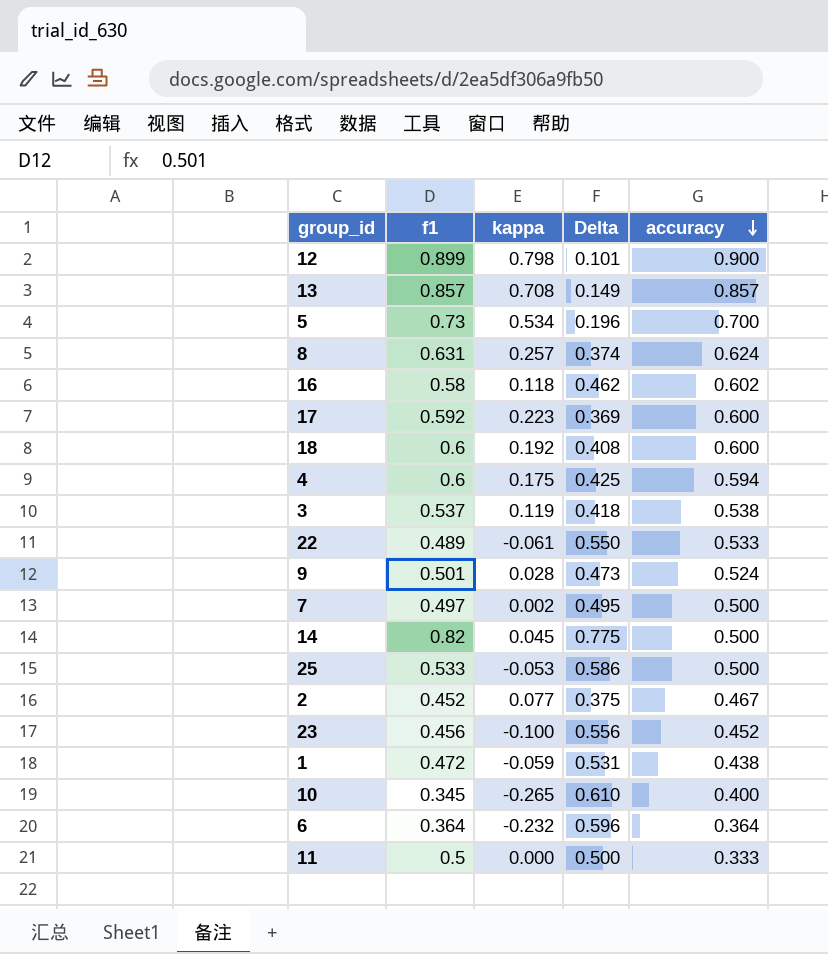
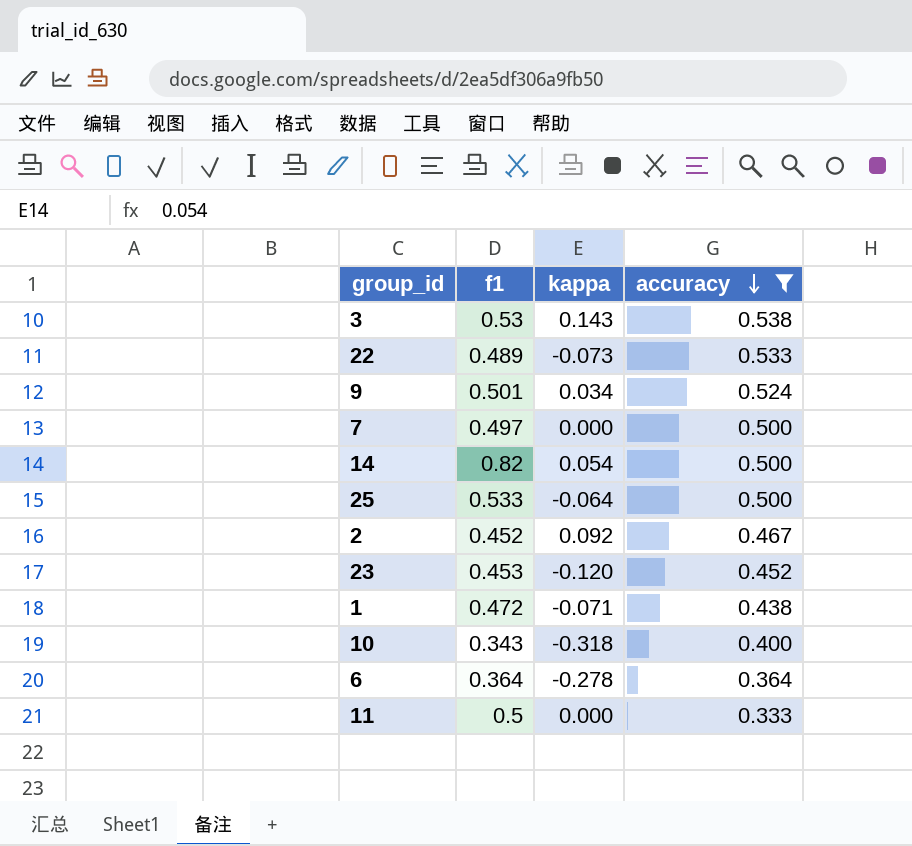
filter: none -> accuracy <= 0.538
column Delta | formula: [f1] - [kappa] -> none
3 | f1: 0.537 -> 0.53
3 | kappa: 0.119 -> 0.143
22 | kappa: -0.061 -> -0.073
9 | kappa: 0.028 -> 0.034
7 | kappa: 0.002 -> 0.000
14 | kappa: 0.045 -> 0.054
25 | kappa: -0.053 -> -0.064
2 | kappa: 0.077 -> 0.092
23 | f1: 0.456 -> 0.453
23 | kappa: -0.100 -> -0.120
1 | kappa: -0.059 -> -0.071
10 | f1: 0.345 -> 0.343
10 | kappa: -0.265 -> -0.318
6 | kappa: -0.232 -> -0.278

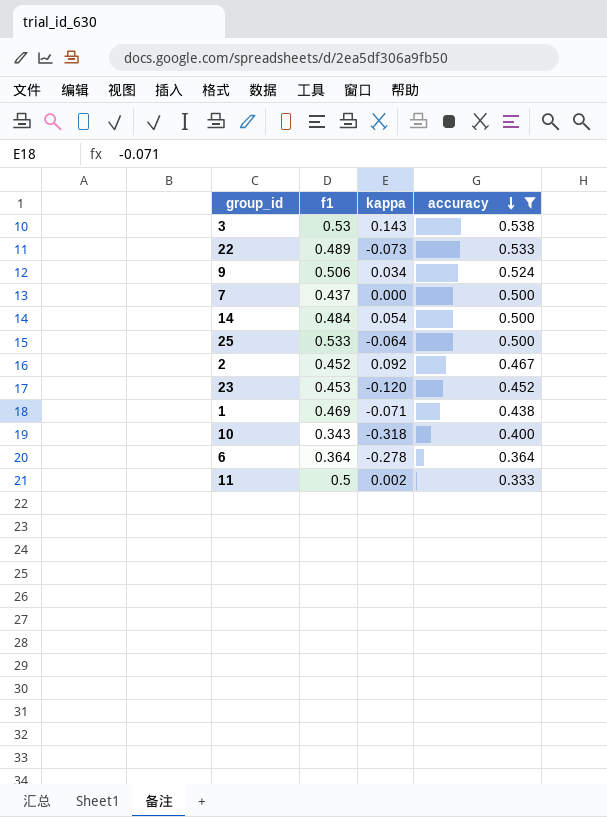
9 | f1: 0.501 -> 0.506
7 | f1: 0.497 -> 0.437
14 | f1: 0.82 -> 0.484
1 | f1: 0.472 -> 0.469
11 | kappa: 0.000 -> 0.002

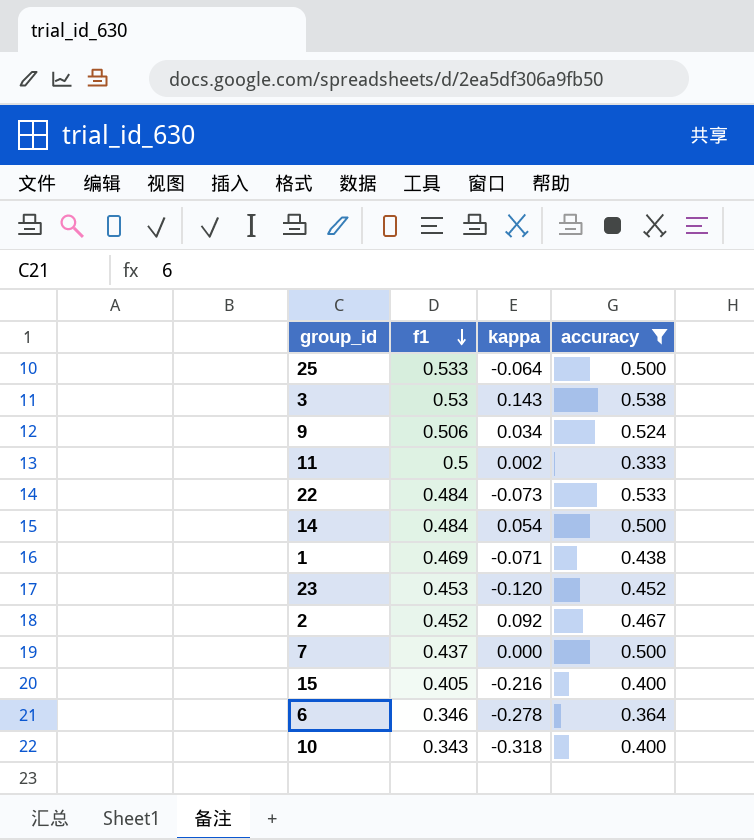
row order: accuracy descending -> f1 descending
22 | f1: 0.489 -> 0.484
row 15: none -> 0.405 | -0.216 | 0.400
6 | f1: 0.364 -> 0.346

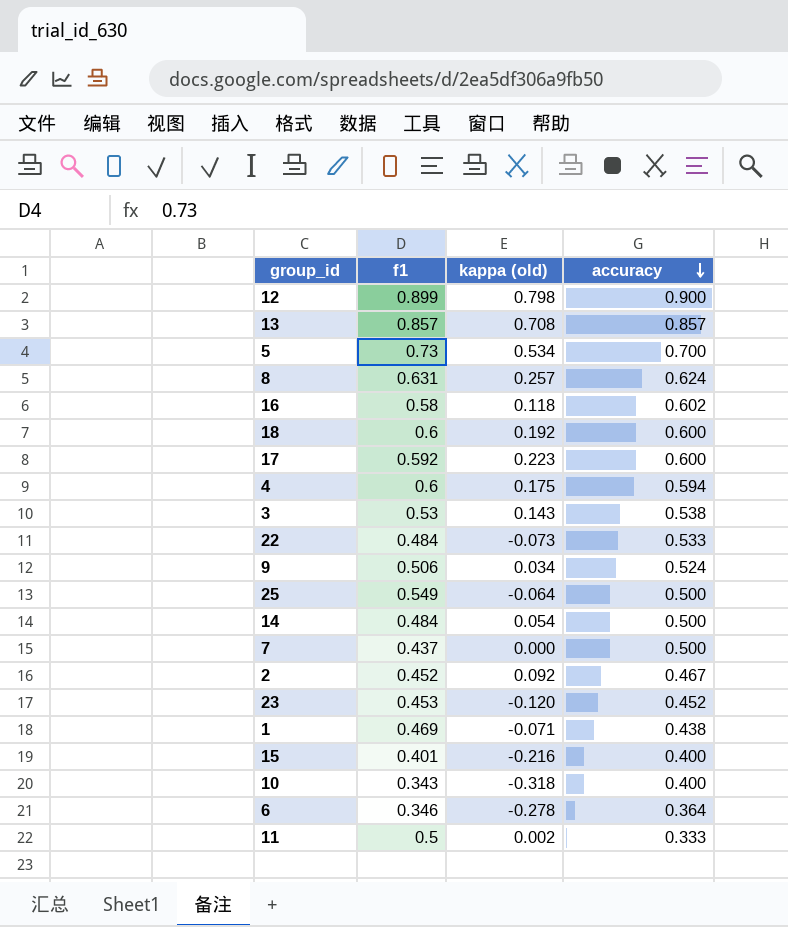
filter: accuracy <= 0.538 -> none
row order: f1 descending -> accuracy descending
column name: kappa -> kappa (old)
25 | f1: 0.533 -> 0.549
15 | f1: 0.405 -> 0.401

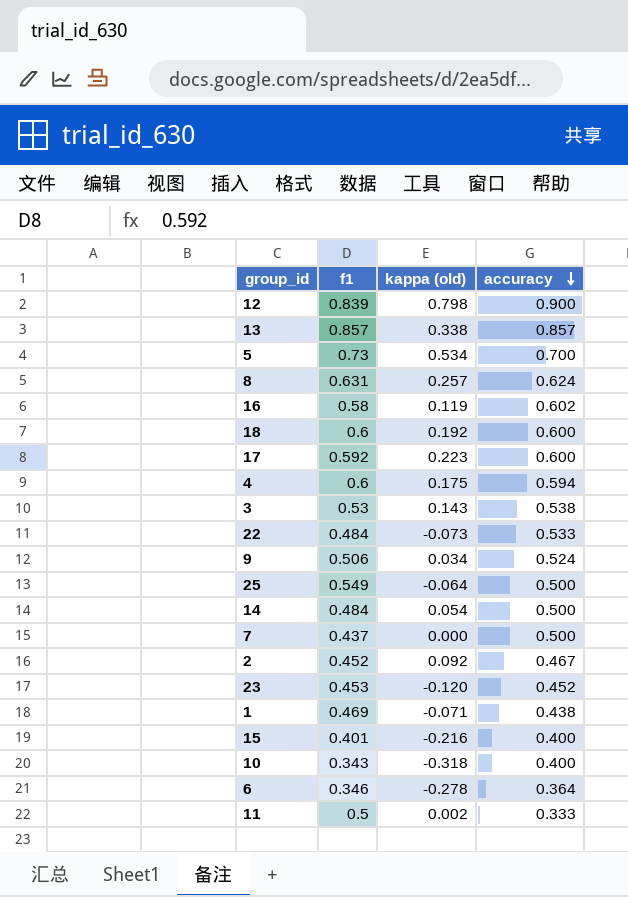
12 | f1: 0.899 -> 0.839
13 | kappa (old): 0.708 -> 0.338
16 | kappa (old): 0.118 -> 0.119

